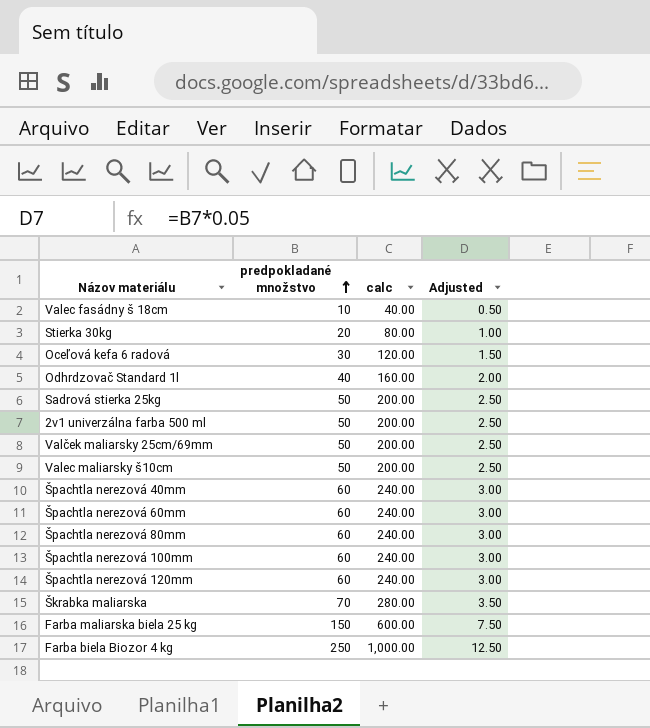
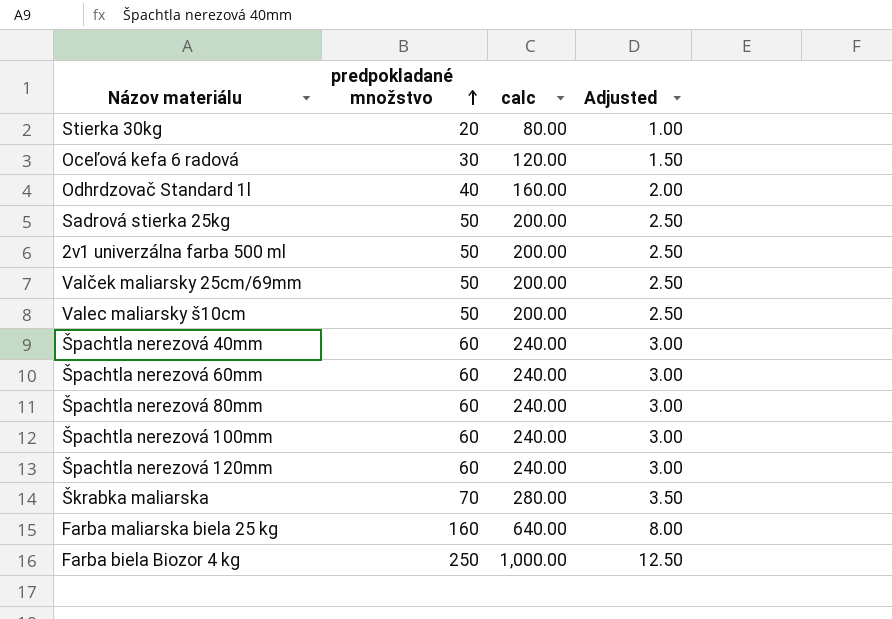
row Valec fasádny š 18cm: 10 | 40.00 | 0.50 -> none
Farba maliarska biela 25 kg | predpokladané množstvo: 150 -> 160
Farba maliarska biela 25 kg | calc: 600.00 -> 640.00
Farba maliarska biela 25 kg | Adjusted: 7.50 -> 8.00

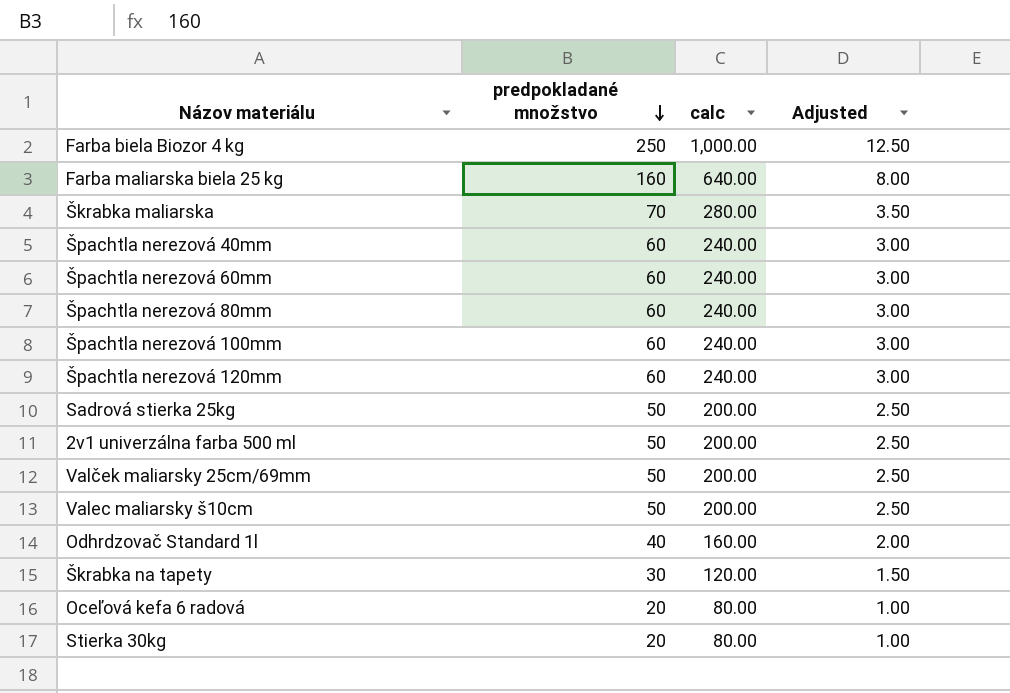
row order: predpokladané množstvo ascending -> predpokladané množstvo descending
row Škrabka na tapety: none -> 30 | 120.00 | 1.50
Oceľová kefa 6 radová | predpokladané množstvo: 30 -> 20
Oceľová kefa 6 radová | calc: 120.00 -> 80.00
Oceľová kefa 6 radová | Adjusted: 1.50 -> 1.00

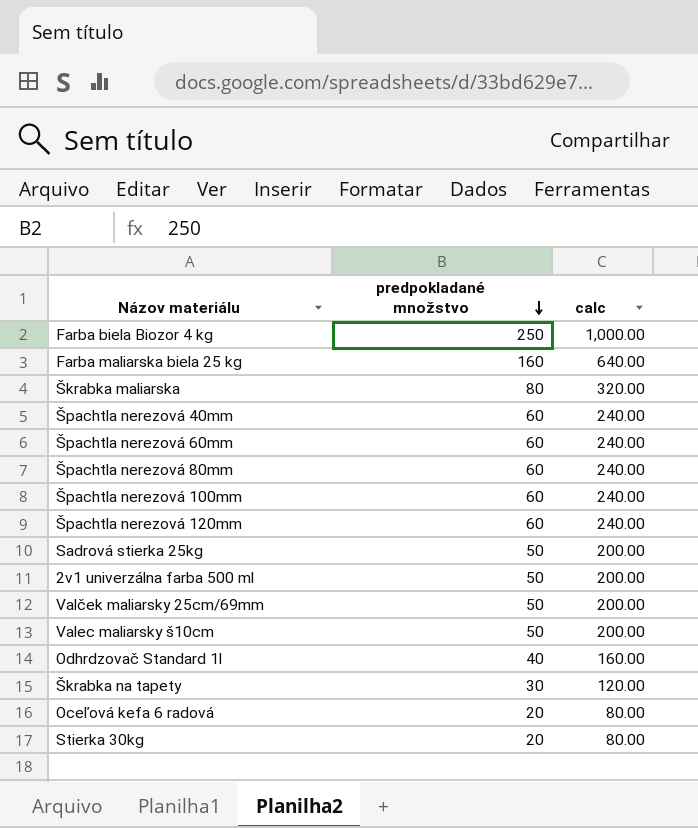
column Adjusted | formula: [predpokladané množstvo] * 0.05 -> none
Škrabka maliarska | predpokladané množstvo: 70 -> 80
Škrabka maliarska | calc: 280.00 -> 320.00

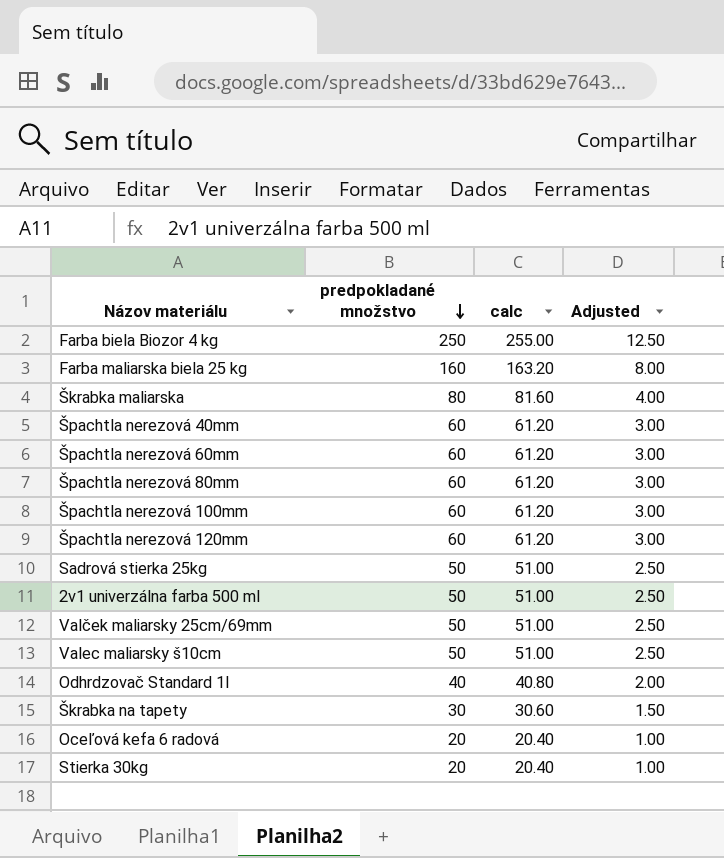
column calc | formula: [predpokladané množstvo] * 4 -> [predpokladané množstvo] * 1.02
column Adjusted | formula: none -> [predpokladané množstvo] * 0.05

